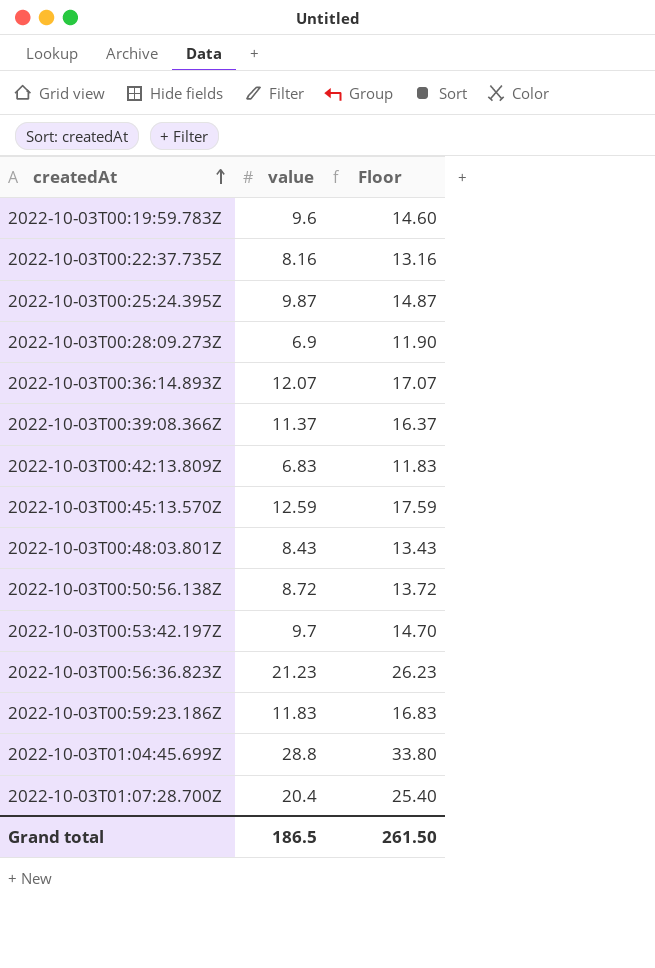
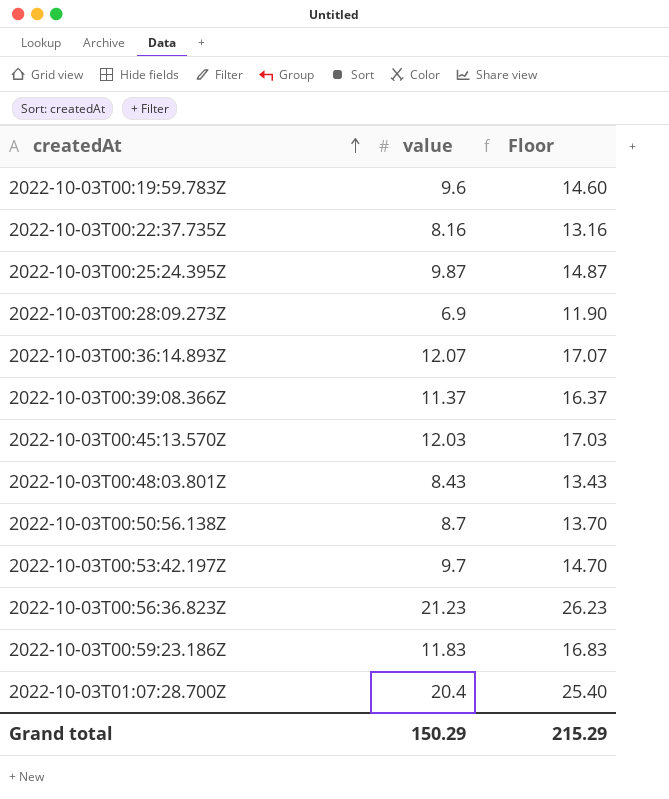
row 2022-10-03T00:42:13.809Z: 6.83 | 11.83 -> none
row 2022-10-03T01:04:45.699Z: 28.8 | 33.80 -> none
2022-10-03T00:45:13.570Z | value: 12.59 -> 12.03
2022-10-03T00:45:13.570Z | Floor: 17.59 -> 17.03
2022-10-03T00:50:56.138Z | value: 8.72 -> 8.7
2022-10-03T00:50:56.138Z | Floor: 13.72 -> 13.70
Grand total | value: 186.5 -> 150.29
Grand total | Floor: 261.50 -> 215.29

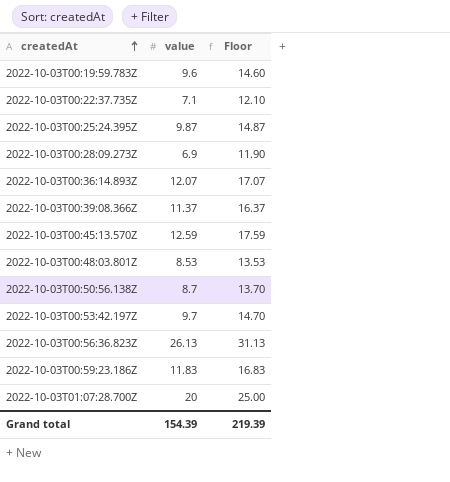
2022-10-03T00:22:37.735Z | value: 8.16 -> 7.1
2022-10-03T00:22:37.735Z | Floor: 13.16 -> 12.10
2022-10-03T00:45:13.570Z | value: 12.03 -> 12.59
2022-10-03T00:45:13.570Z | Floor: 17.03 -> 17.59
2022-10-03T00:48:03.801Z | value: 8.43 -> 8.53
2022-10-03T00:48:03.801Z | Floor: 13.43 -> 13.53
2022-10-03T00:56:36.823Z | value: 21.23 -> 26.13
2022-10-03T00:56:36.823Z | Floor: 26.23 -> 31.13
2022-10-03T01:07:28.700Z | value: 20.4 -> 20
2022-10-03T01:07:28.700Z | Floor: 25.40 -> 25.00
Grand total | value: 150.29 -> 154.39
Grand total | Floor: 215.29 -> 219.39

